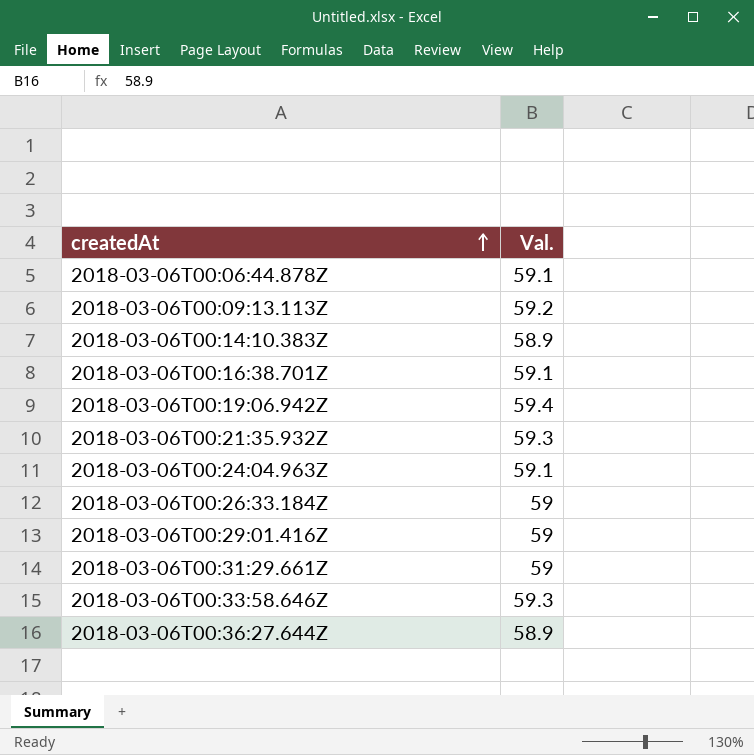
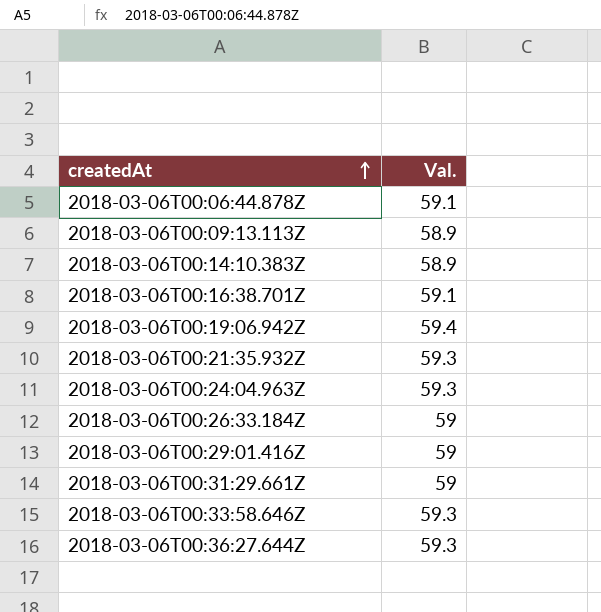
2018-03-06T00:09:13.113Z | Val.: 59.2 -> 58.9
2018-03-06T00:24:04.963Z | Val.: 59.1 -> 59.3
2018-03-06T00:36:27.644Z | Val.: 58.9 -> 59.3

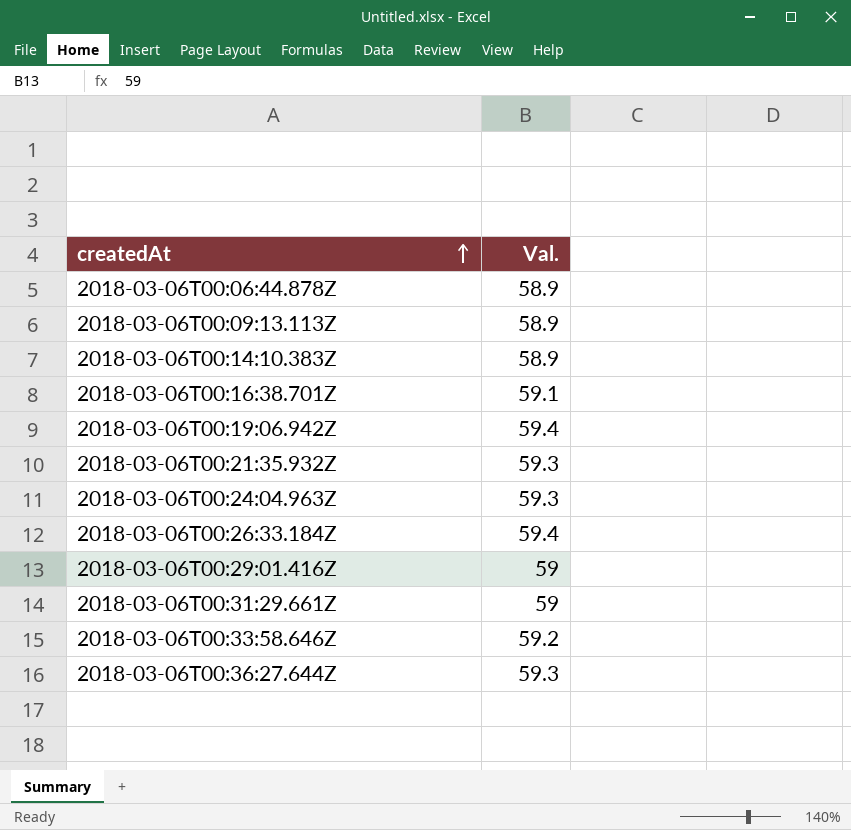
2018-03-06T00:06:44.878Z | Val.: 59.1 -> 58.9
2018-03-06T00:26:33.184Z | Val.: 59 -> 59.4
2018-03-06T00:33:58.646Z | Val.: 59.3 -> 59.2

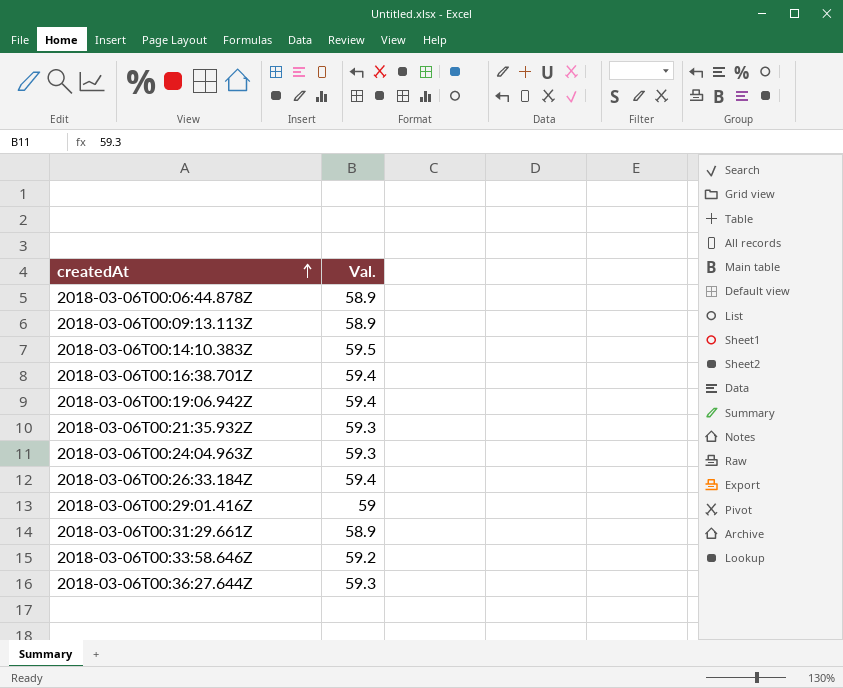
2018-03-06T00:14:10.383Z | Val.: 58.9 -> 59.5
2018-03-06T00:16:38.701Z | Val.: 59.1 -> 59.4
2018-03-06T00:31:29.661Z | Val.: 59 -> 58.9

